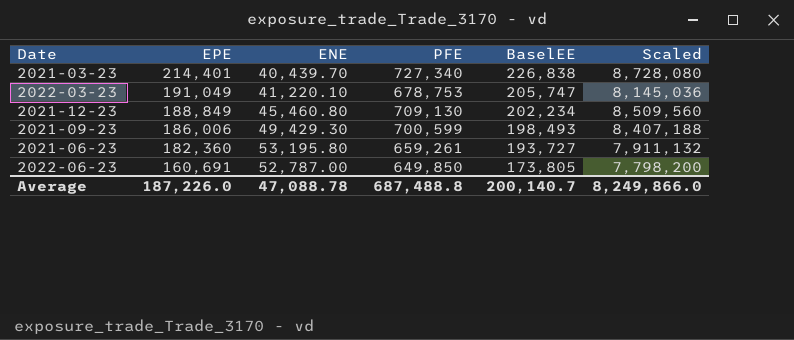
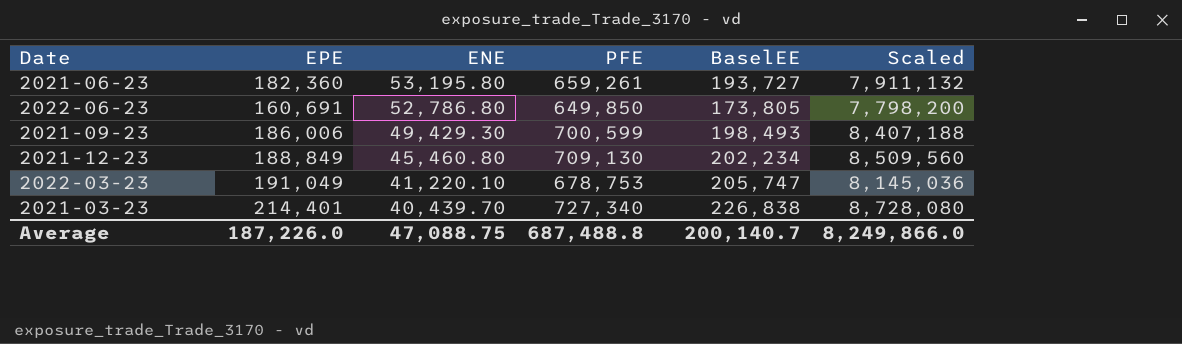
row order: EPE descending -> ENE descending
2022-06-23 | ENE: 52,787.00 -> 52,786.80
Average | ENE: 47,088.78 -> 47,088.75

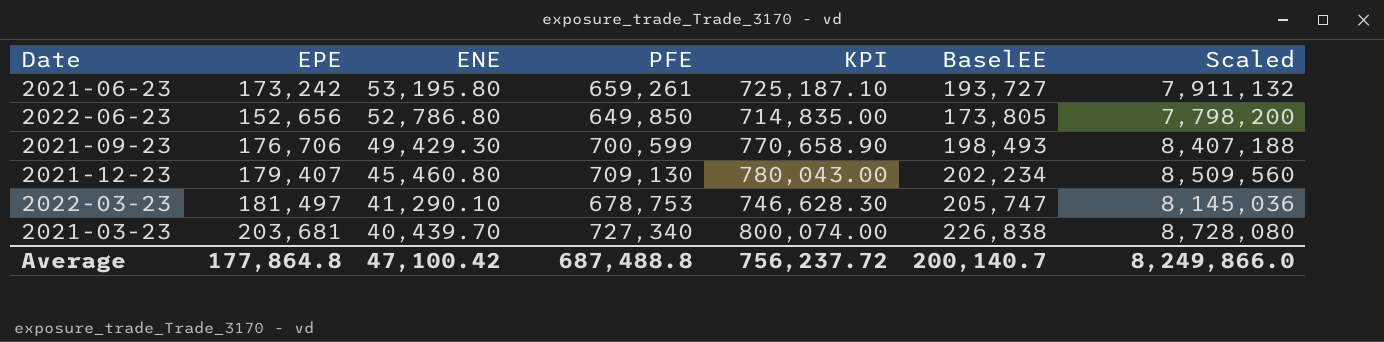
column KPI | formula: none -> [PFE] * 1.1
2021-06-23 | EPE: 182,360 -> 173,242
2022-06-23 | EPE: 160,691 -> 152,656
2021-09-23 | EPE: 186,006 -> 176,706
2021-12-23 | EPE: 188,849 -> 179,407
2022-03-23 | EPE: 191,049 -> 181,497
2022-03-23 | ENE: 41,220.10 -> 41,290.10
2021-03-23 | EPE: 214,401 -> 203,681
Average | EPE: 187,226.0 -> 177,864.8
Average | ENE: 47,088.75 -> 47,100.42

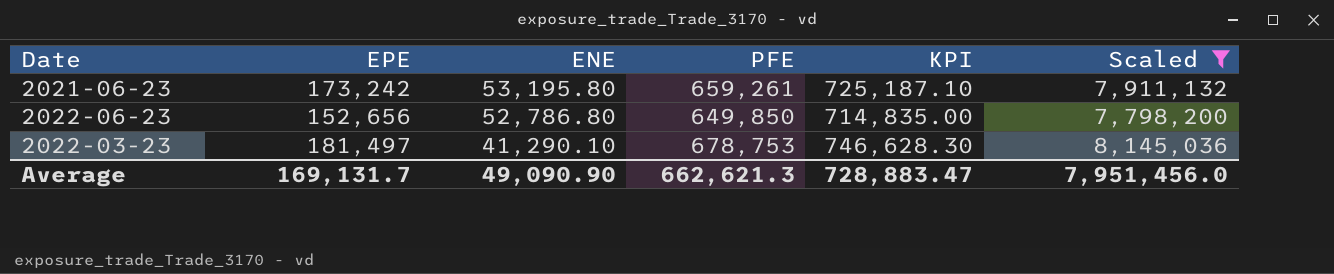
filter: none -> Scaled <= 8,145,036
column BaselEE | position: 6 -> none
Average | EPE: 177,864.8 -> 169,131.7
Average | ENE: 47,100.42 -> 49,090.90
Average | PFE: 687,488.8 -> 662,621.3
Average | KPI: 756,237.72 -> 728,883.47
Average | Scaled: 8,249,866.0 -> 7,951,456.0

